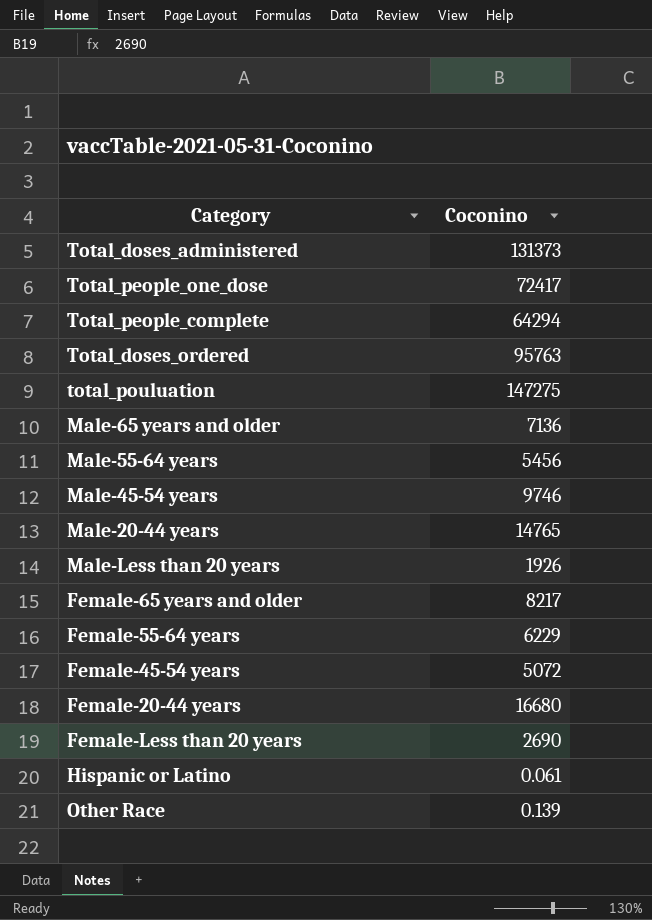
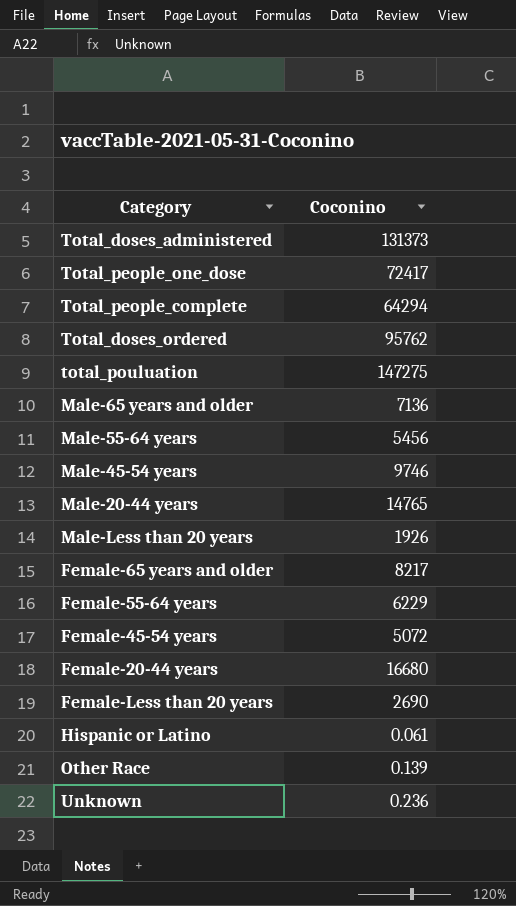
Total_doses_ordered | Coconino: 95763 -> 95762
row Unknown: none -> 0.236

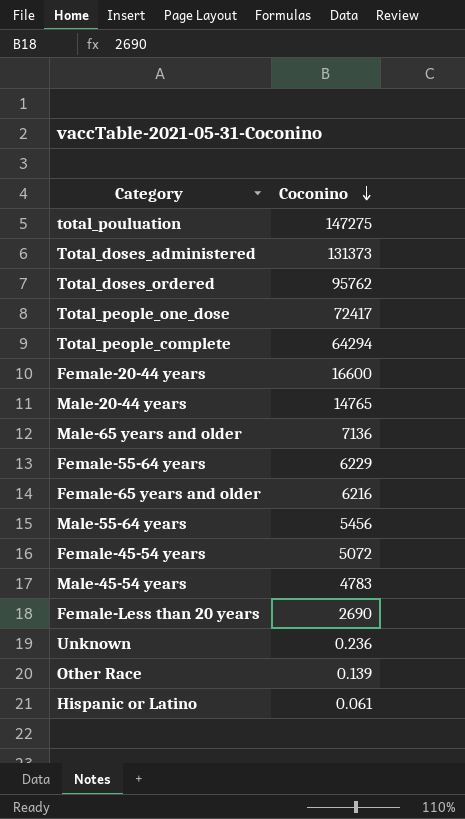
row order: none -> Coconino descending
row Male-Less than 20 years: 1926 -> none
Female-20-44 years | Coconino: 16680 -> 16600
Female-65 years and older | Coconino: 8217 -> 6216
Male-45-54 years | Coconino: 9746 -> 4783

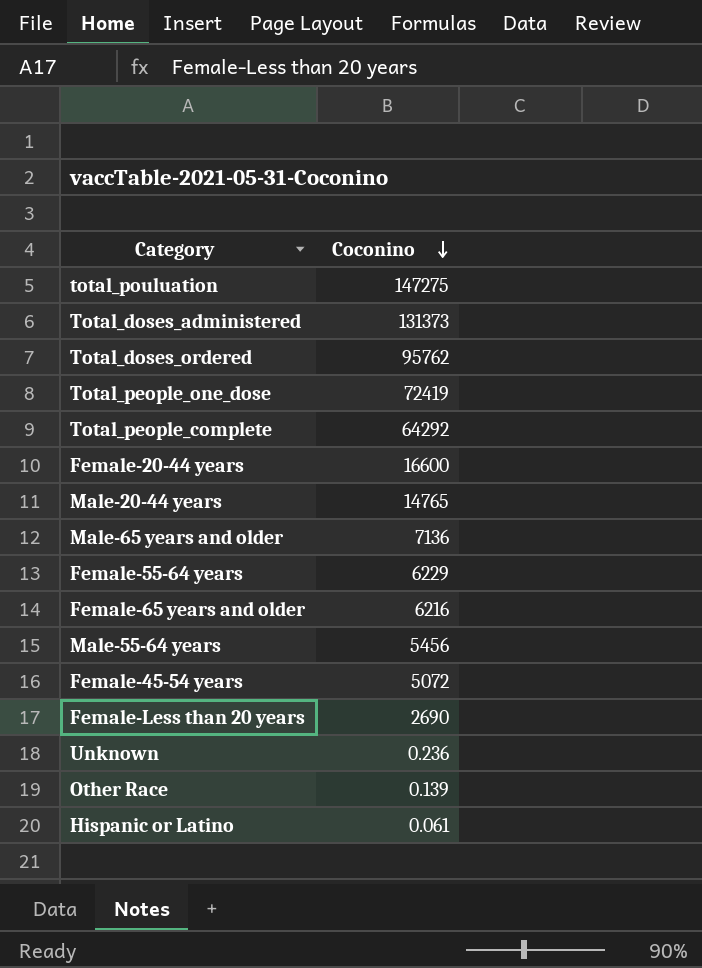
row Male-45-54 years: 4783 -> none
Total_people_one_dose | Coconino: 72417 -> 72419
Total_people_complete | Coconino: 64294 -> 64292

